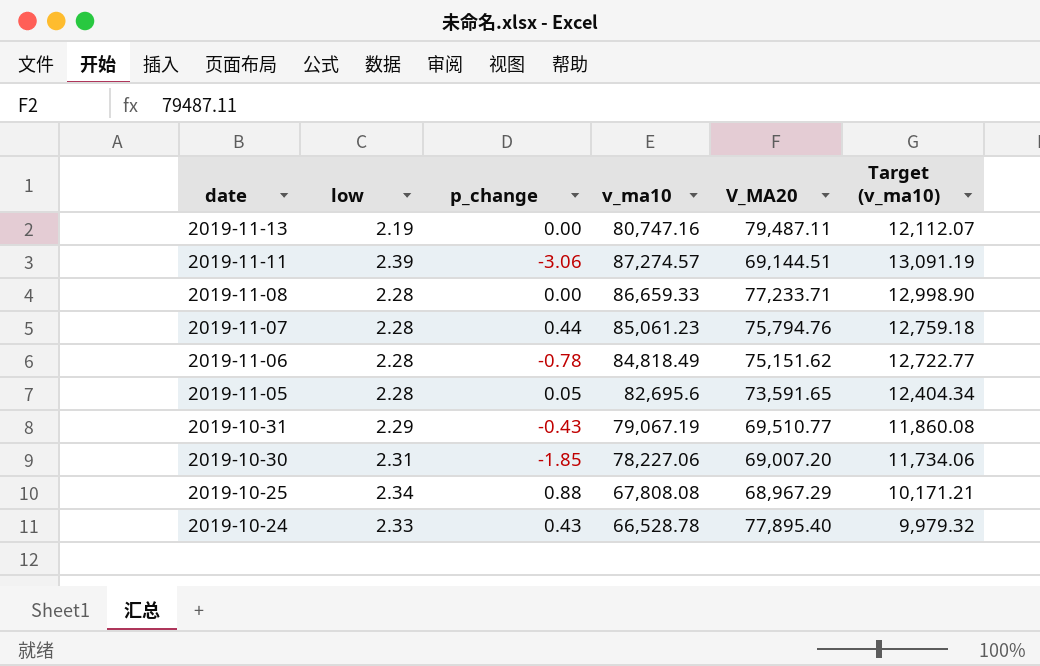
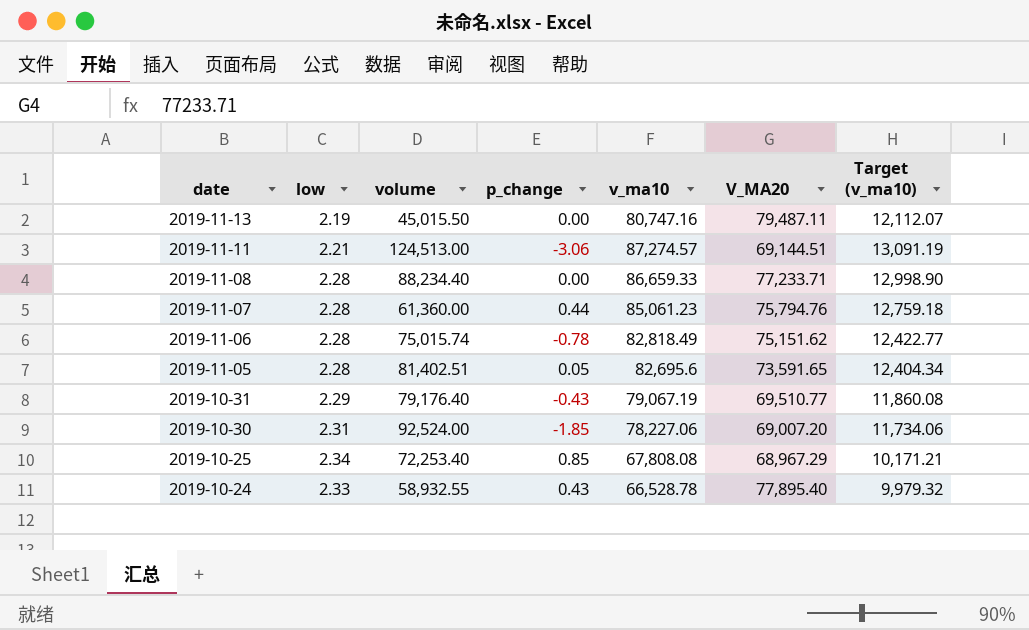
column volume | position: none -> 3
2019-11-11 | low: 2.39 -> 2.21
2019-11-06 | v_ma10: 84,818.49 -> 82,818.49
2019-11-06 | Target (v_ma10): 12,722.77 -> 12,422.77
2019-10-25 | p_change: 0.88 -> 0.85

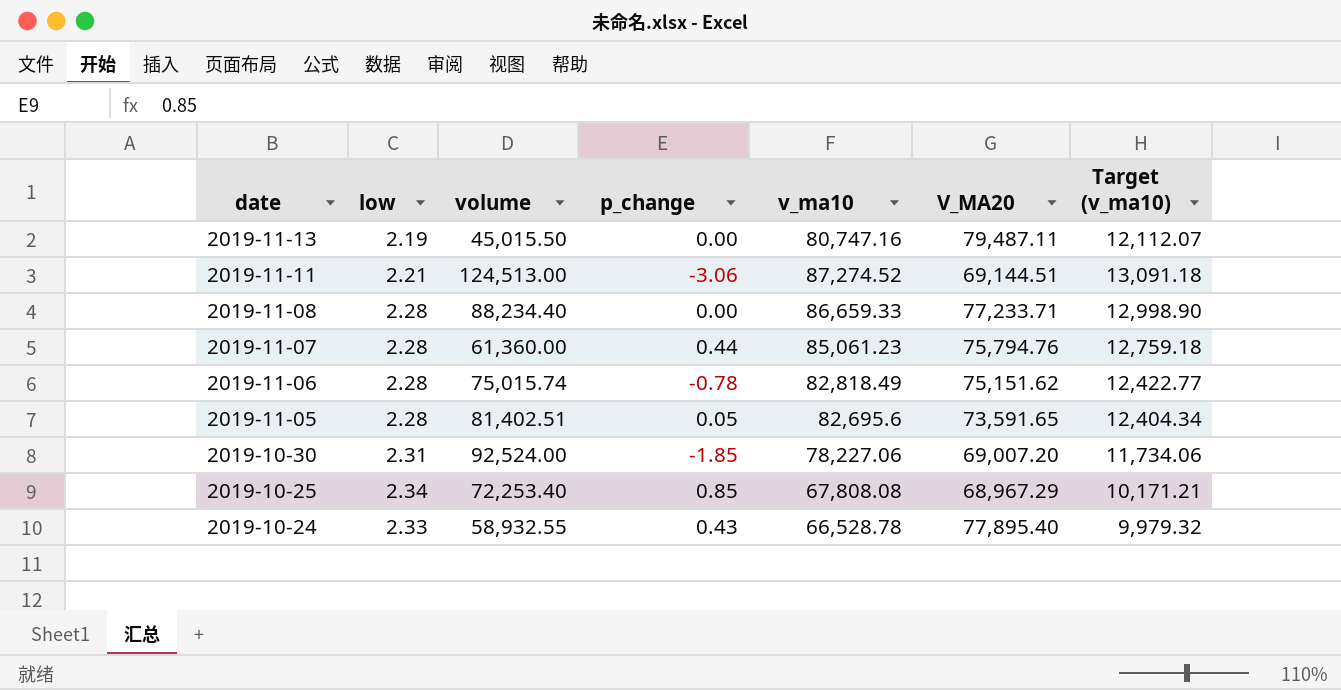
row 2019-10-31: 2.29 | 79,176.40 | -0.43 | 79,067.19 | 69,510.77 | 11,860.08 -> none
2019-11-11 | v_ma10: 87,274.57 -> 87,274.52
2019-11-11 | Target (v_ma10): 13,091.19 -> 13,091.18

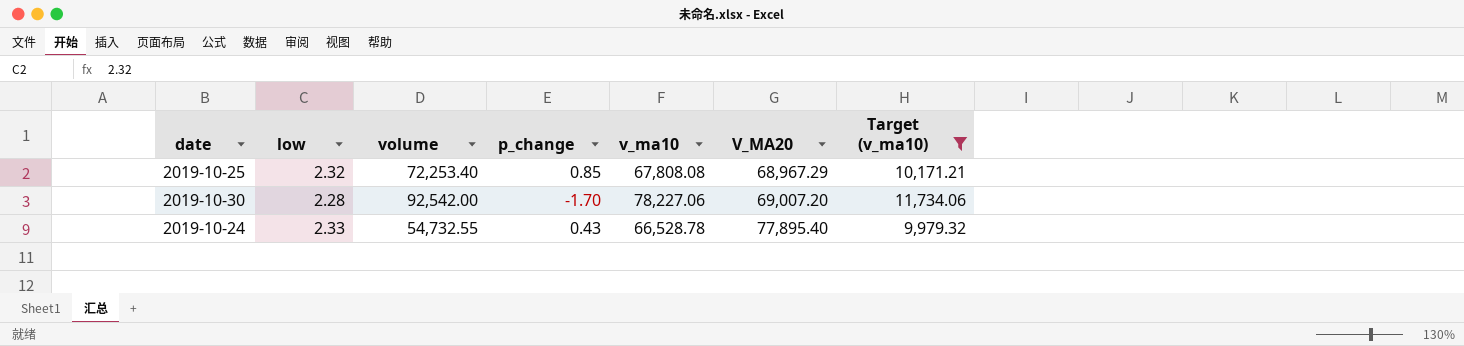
filter: none -> Target (v_ma10) <= 11,734.06
row order: date descending -> V_MA20 ascending
2019-10-25 | low: 2.34 -> 2.32
2019-10-30 | low: 2.31 -> 2.28
2019-10-30 | volume: 92,524.00 -> 92,542.00
2019-10-30 | p_change: -1.85 -> -1.70
2019-10-24 | volume: 58,932.55 -> 54,732.55

